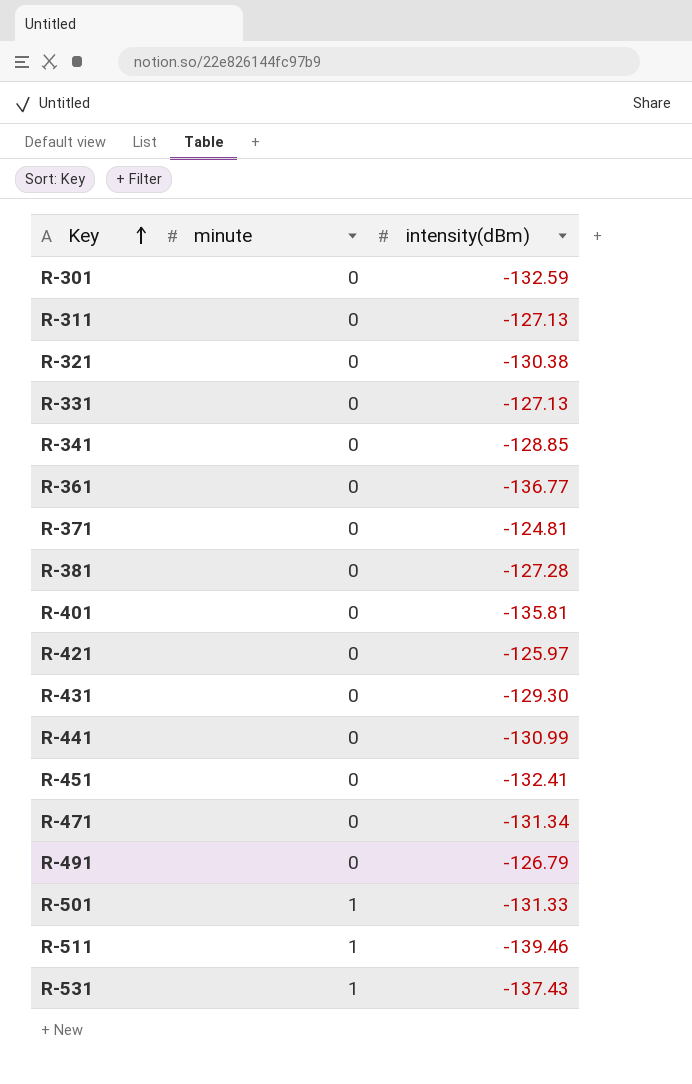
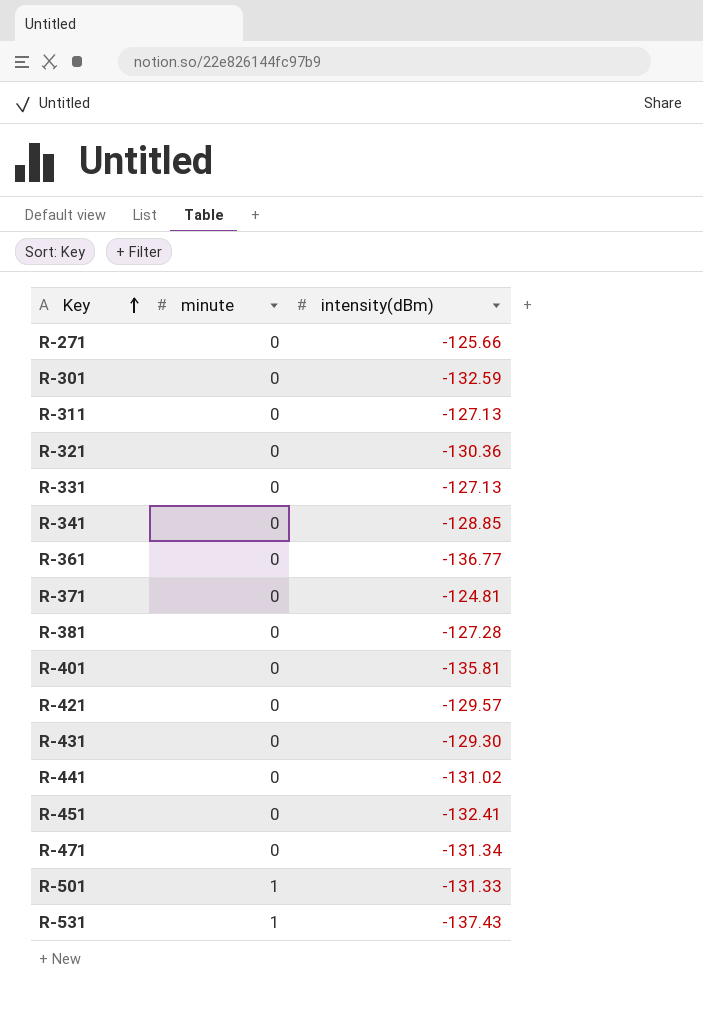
row R-491: 0 | -126.79 -> none
row R-511: 1 | -139.46 -> none
row R-271: none -> 0 | -125.66
R-321 | intensity(dBm): -130.38 -> -130.36
R-421 | intensity(dBm): -125.97 -> -129.57
R-441 | intensity(dBm): -130.99 -> -131.02

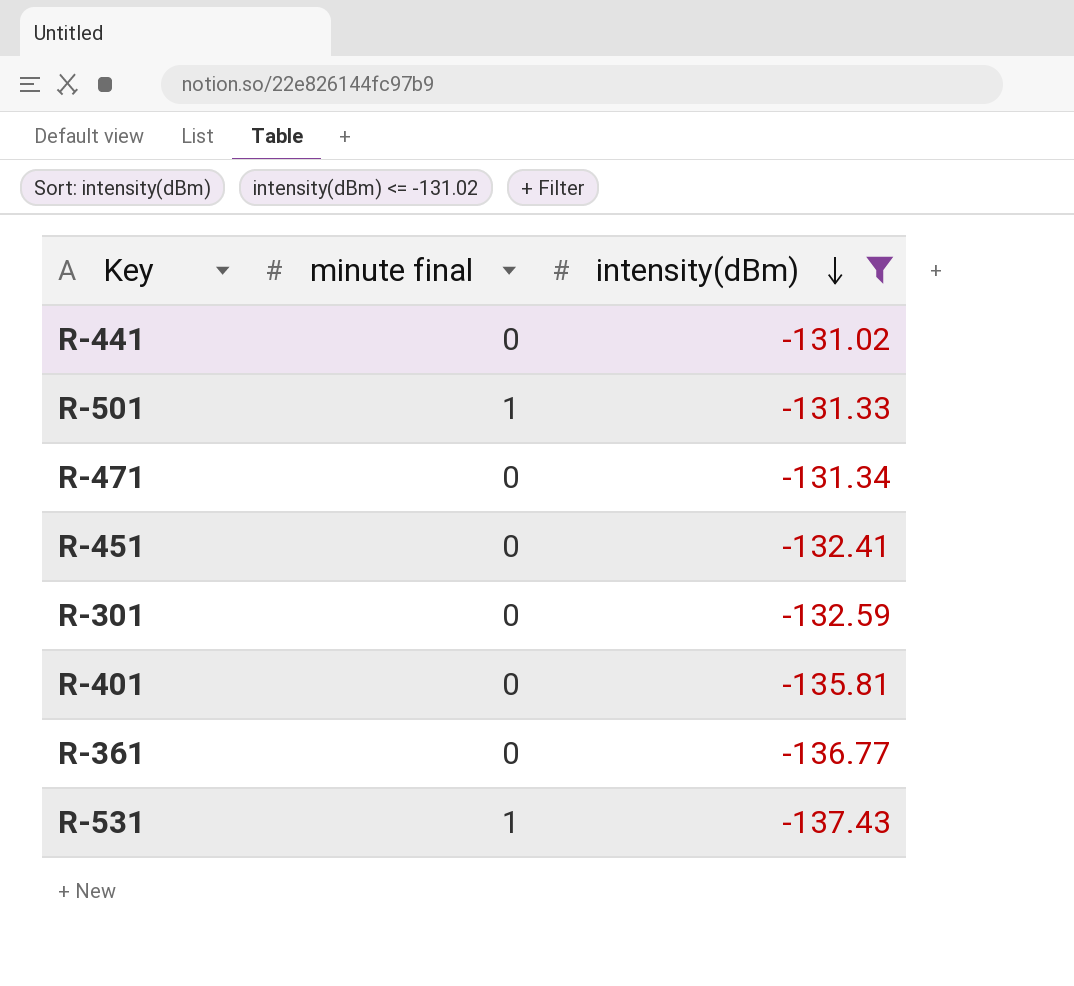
filter: none -> intensity(dBm) <= -131.02
row order: Key ascending -> intensity(dBm) descending
column name: minute -> minute final

